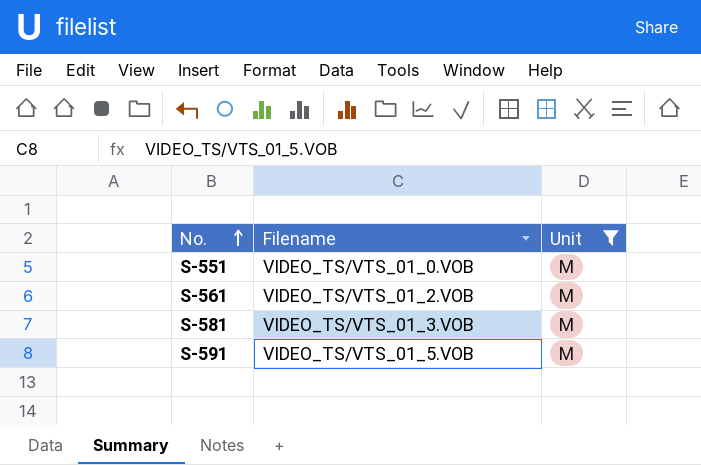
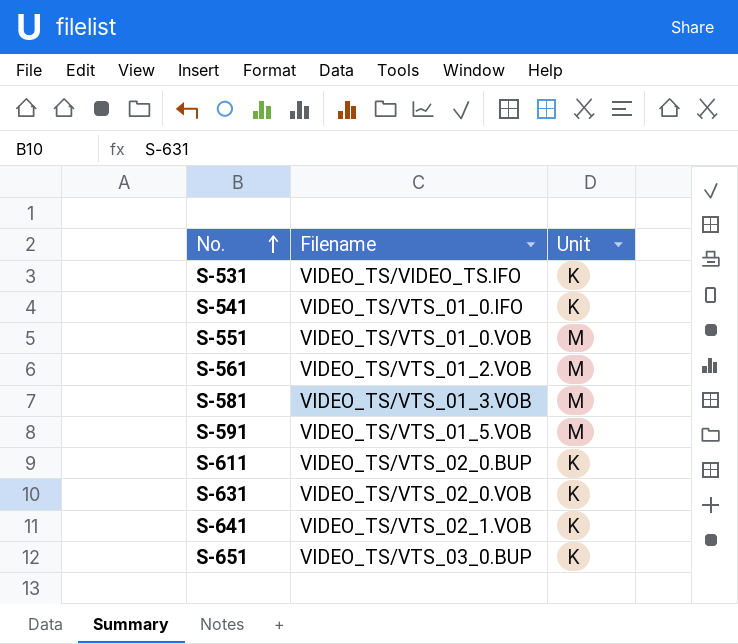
filter: Unit = M -> none

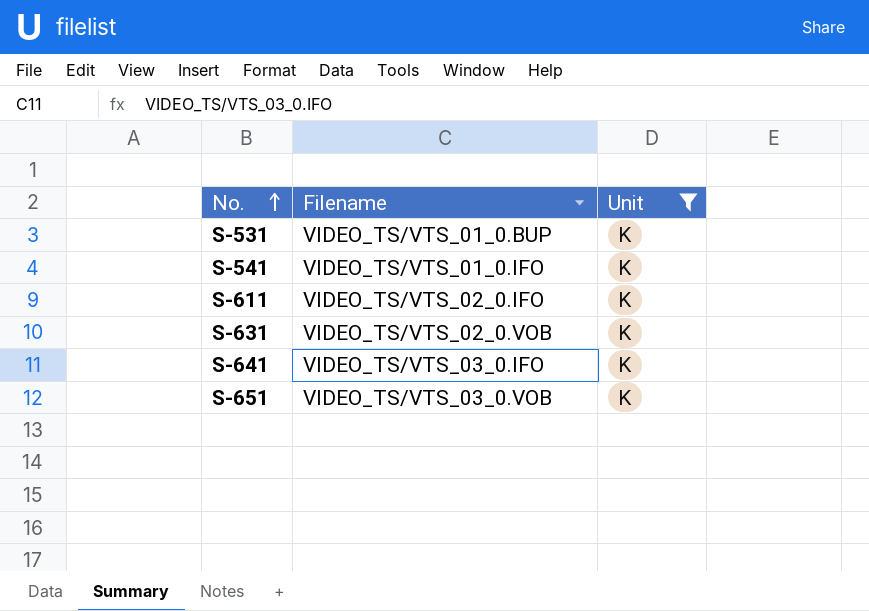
filter: none -> Unit = K
S-531 | Filename: VIDEO_TS/VIDEO_TS.IFO -> VIDEO_TS/VTS_01_0.BUP
S-611 | Filename: VIDEO_TS/VTS_02_0.BUP -> VIDEO_TS/VTS_02_0.IFO
S-641 | Filename: VIDEO_TS/VTS_02_1.VOB -> VIDEO_TS/VTS_03_0.IFO
S-651 | Filename: VIDEO_TS/VTS_03_0.BUP -> VIDEO_TS/VTS_03_0.VOB

